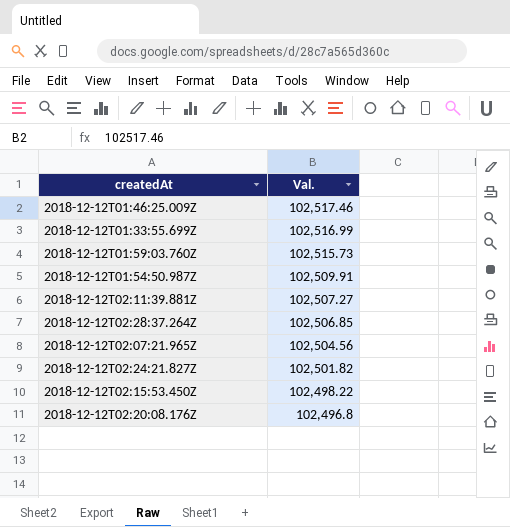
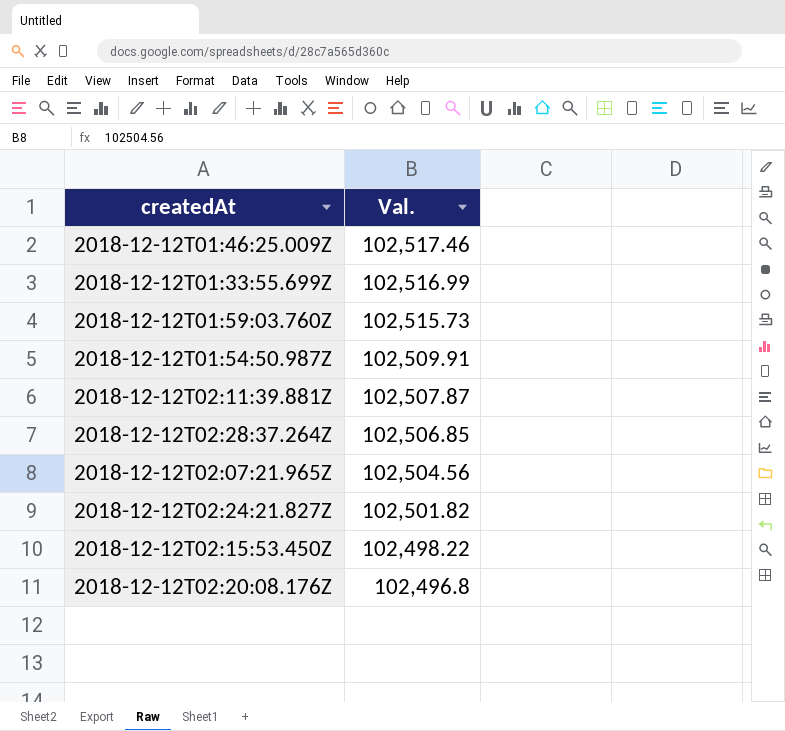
2018-12-12T02:11:39.881Z | Val.: 102,507.27 -> 102,507.87

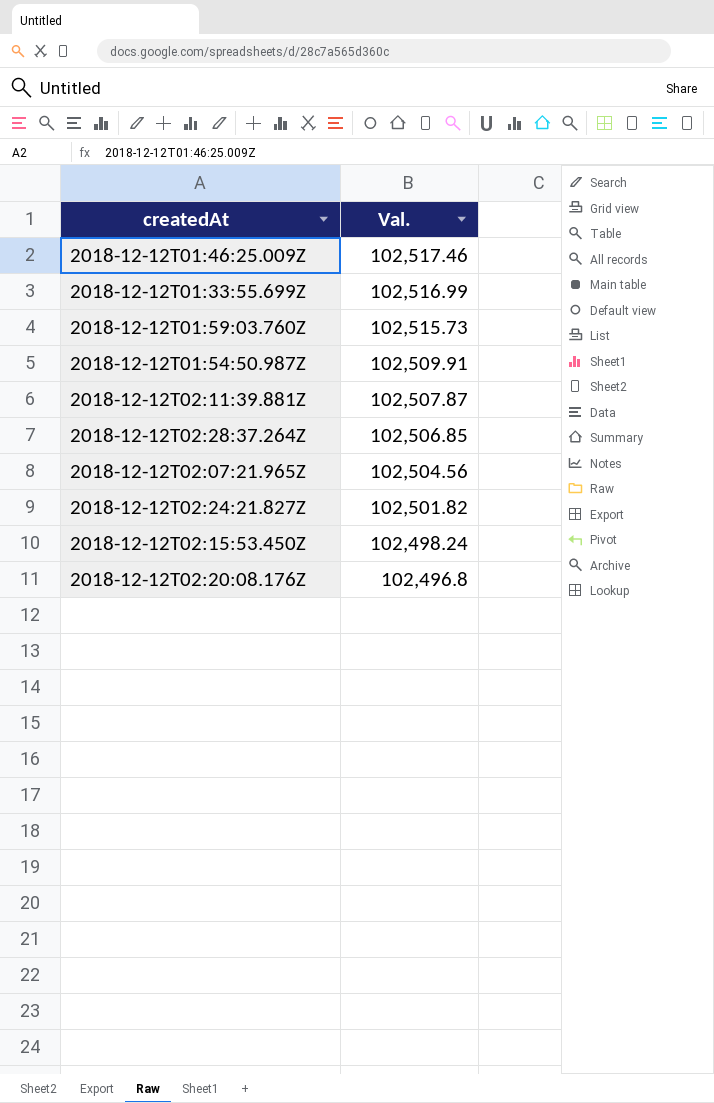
2018-12-12T02:15:53.450Z | Val.: 102,498.22 -> 102,498.24

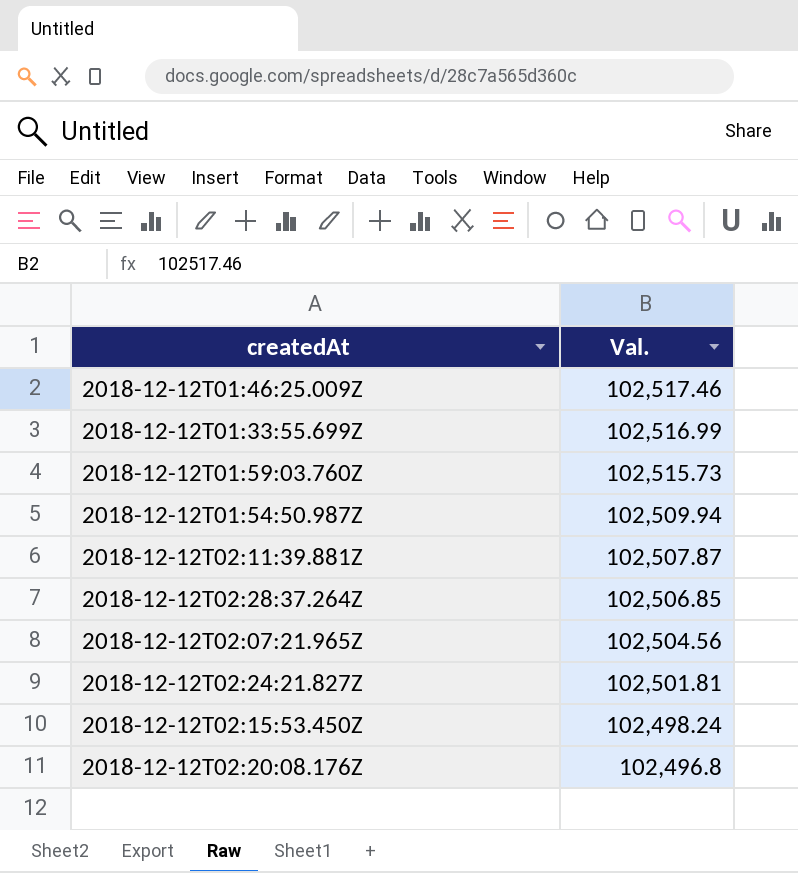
2018-12-12T01:54:50.987Z | Val.: 102,509.91 -> 102,509.94
2018-12-12T02:24:21.827Z | Val.: 102,501.82 -> 102,501.81

